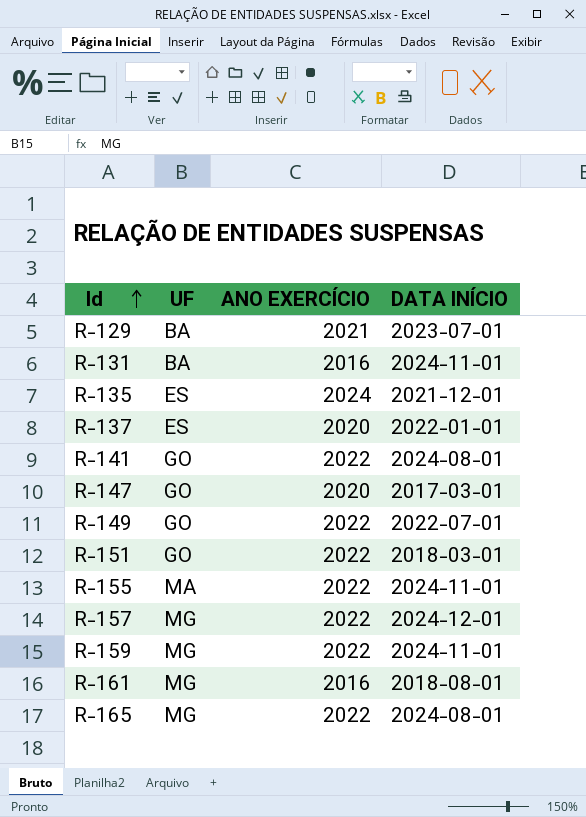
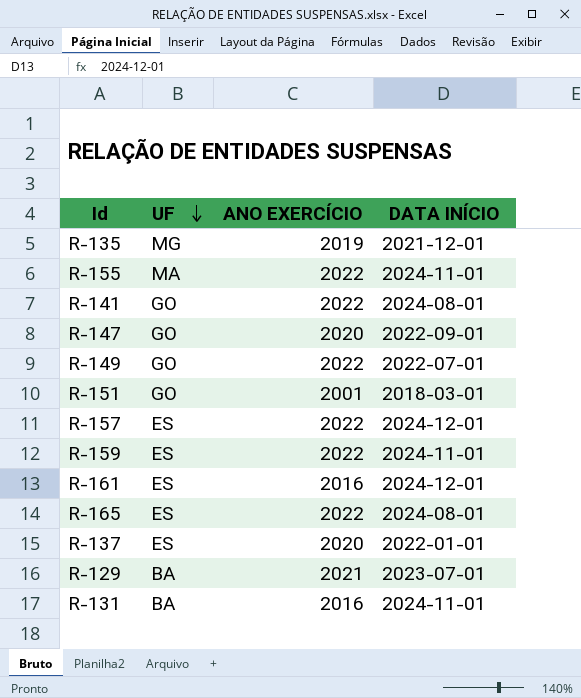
row order: Id ascending -> UF descending
R-135 | UF: ES -> MG
R-135 | ANO EXERCÍCIO: 2024 -> 2019
R-147 | DATA INÍCIO: 2017-03-01 -> 2022-09-01
R-151 | ANO EXERCÍCIO: 2022 -> 2001
R-157 | UF: MG -> ES
R-159 | UF: MG -> ES
R-161 | UF: MG -> ES
R-161 | DATA INÍCIO: 2018-08-01 -> 2024-12-01
R-165 | UF: MG -> ES

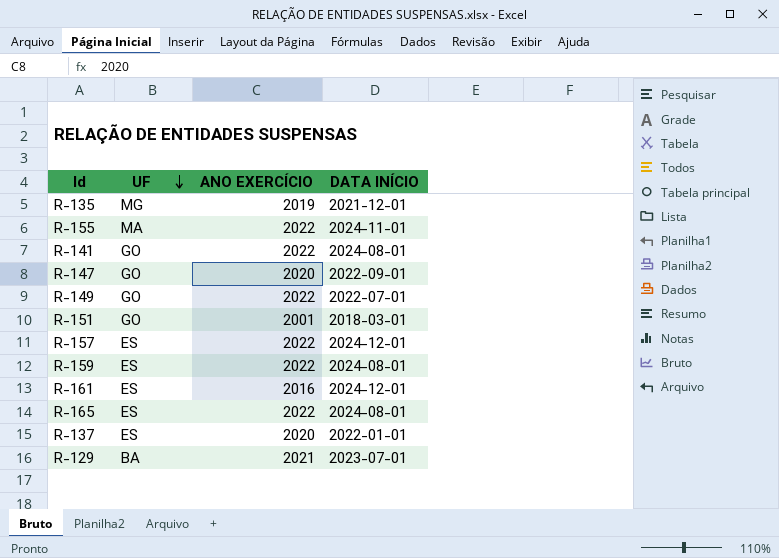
row R-131: BA | 2016 | 2024-11-01 -> none
R-159 | DATA INÍCIO: 2024-11-01 -> 2024-08-01

